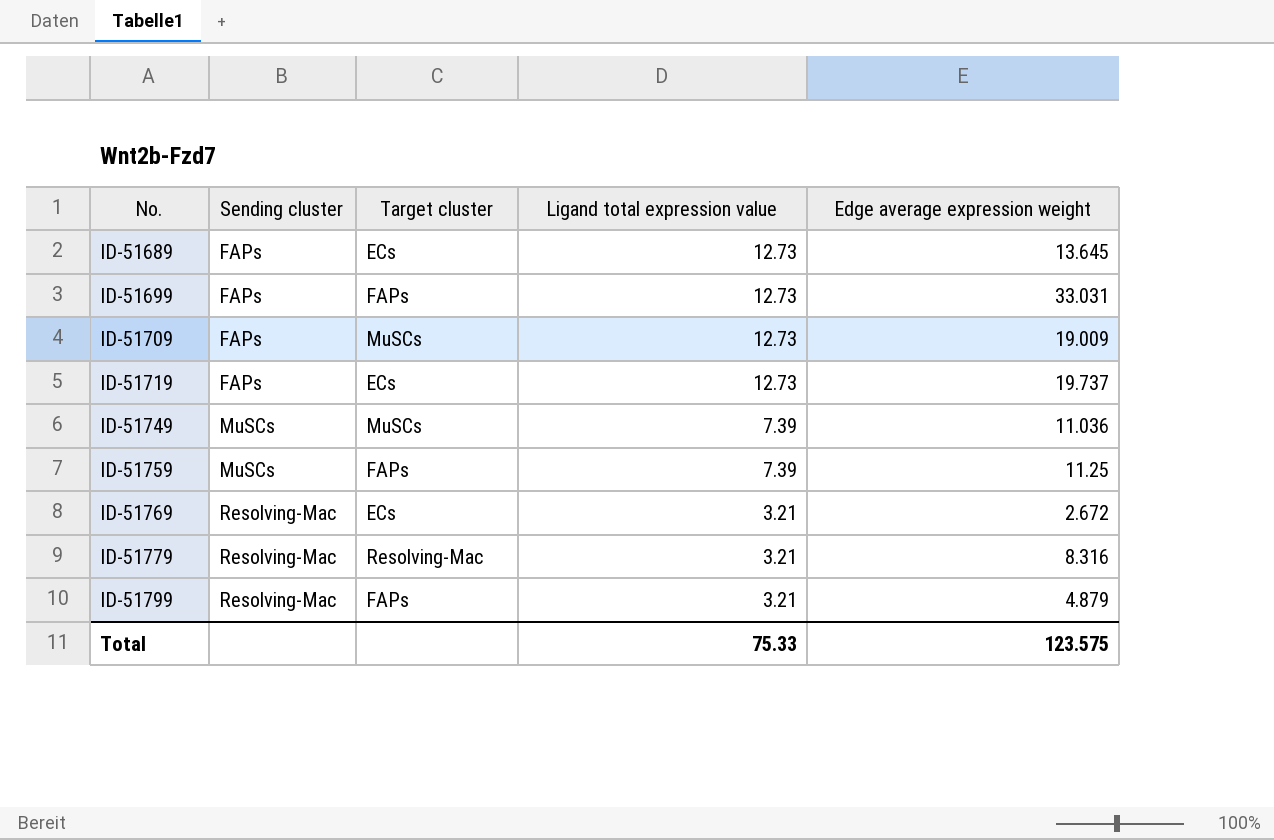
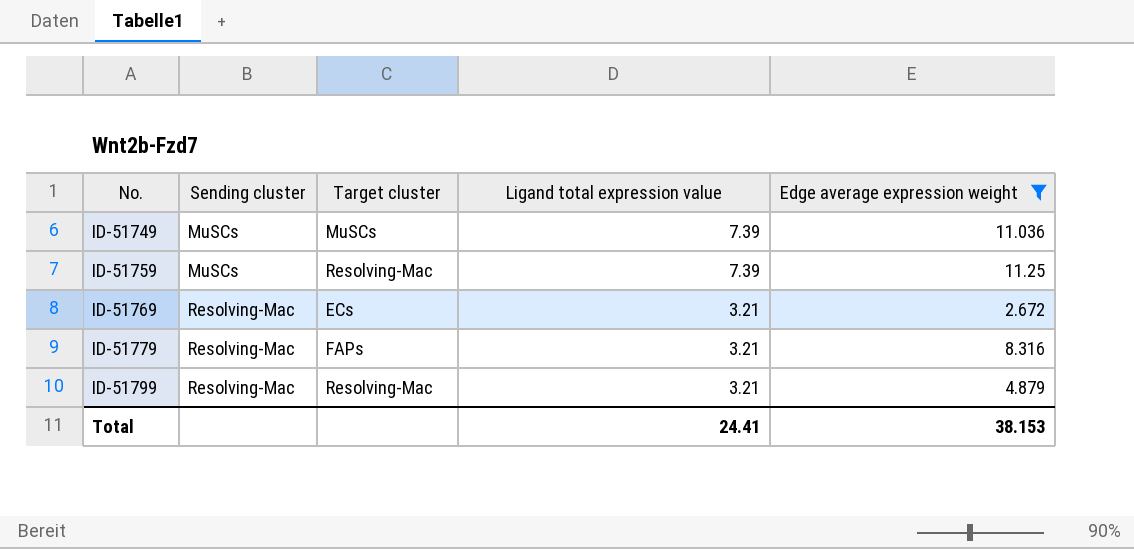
filter: none -> Edge average expression weight <= 11.25
ID-51759 | Target cluster: FAPs -> Resolving-Mac
ID-51779 | Target cluster: Resolving-Mac -> FAPs
ID-51799 | Target cluster: FAPs -> Resolving-Mac
Total | Ligand total expression value: 75.33 -> 24.41
Total | Edge average expression weight: 123.575 -> 38.153

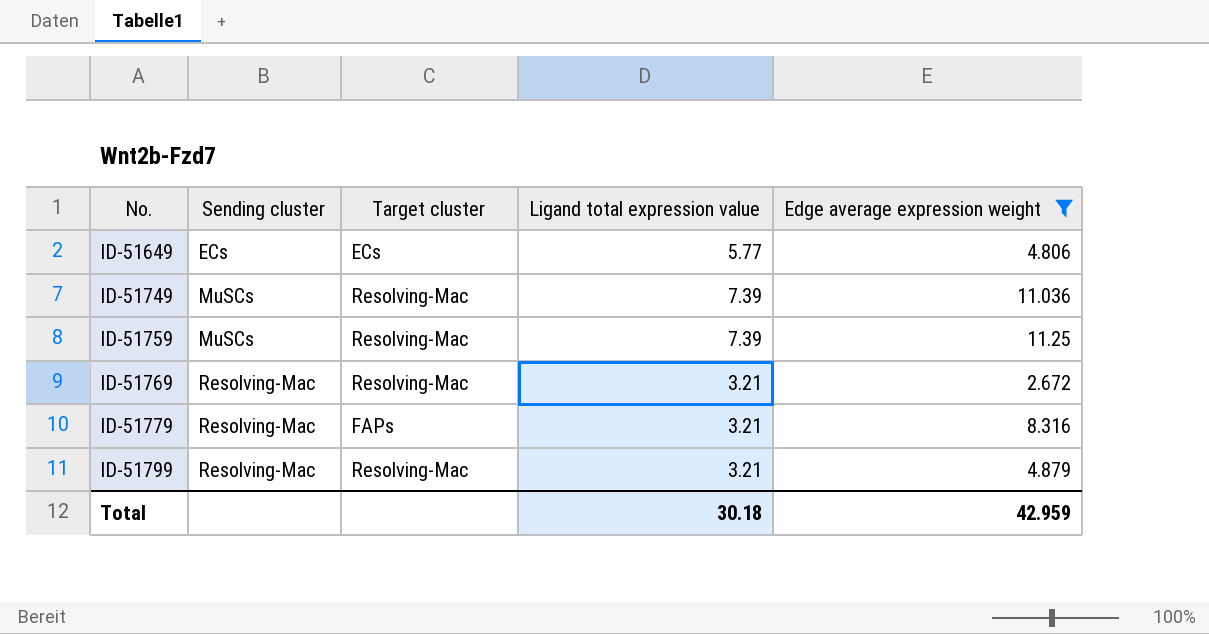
row ID-51649: none -> ECs | ECs | 5.77 | 4.806
ID-51749 | Target cluster: MuSCs -> Resolving-Mac
ID-51769 | Target cluster: ECs -> Resolving-Mac
Total | Ligand total expression value: 24.41 -> 30.18
Total | Edge average expression weight: 38.153 -> 42.959

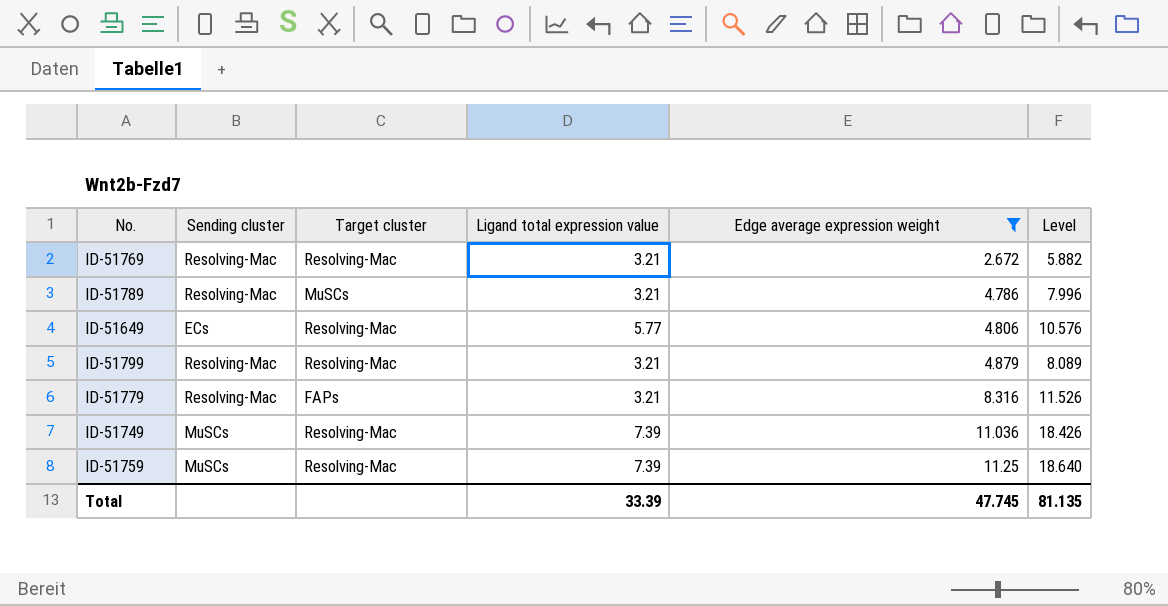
row order: No. ascending -> Edge average expression weight ascending
column Level | formula: none -> [Ligand total expression value] + [Edge average expression weight]
row ID-51789: none -> Resolving-Mac | MuSCs | 3.21 | 4.786 | 7.996
ID-51649 | Target cluster: ECs -> Resolving-Mac
Total | Ligand total expression value: 30.18 -> 33.39
Total | Edge average expression weight: 42.959 -> 47.745

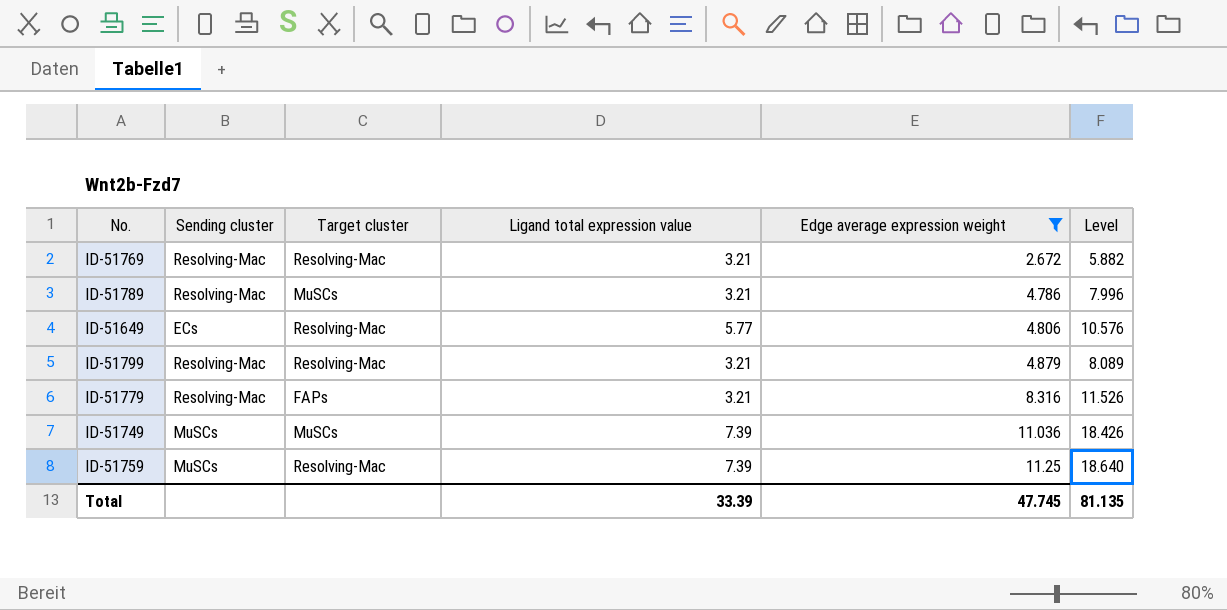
ID-51749 | Target cluster: Resolving-Mac -> MuSCs

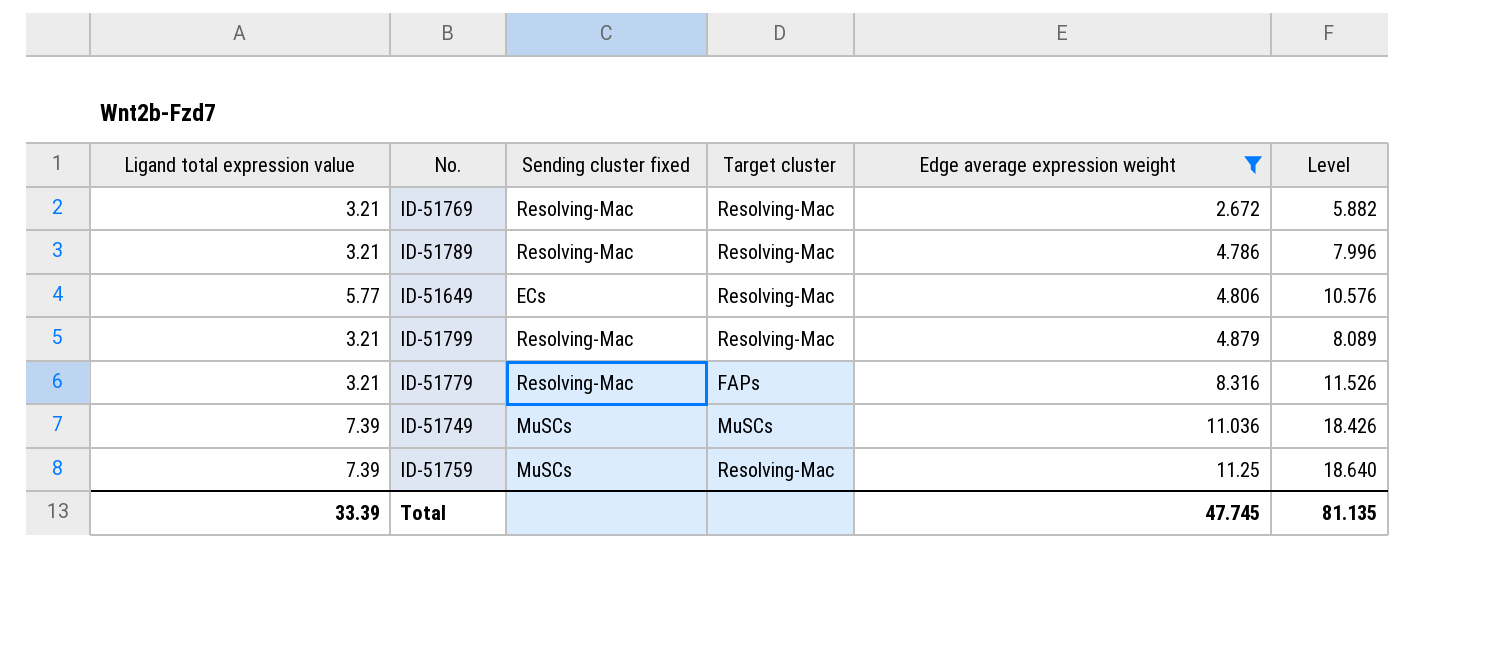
column Ligand total expression value | position: 4 -> 1
column name: Sending cluster -> Sending cluster fixed
ID-51789 | Target cluster: MuSCs -> Resolving-Mac

